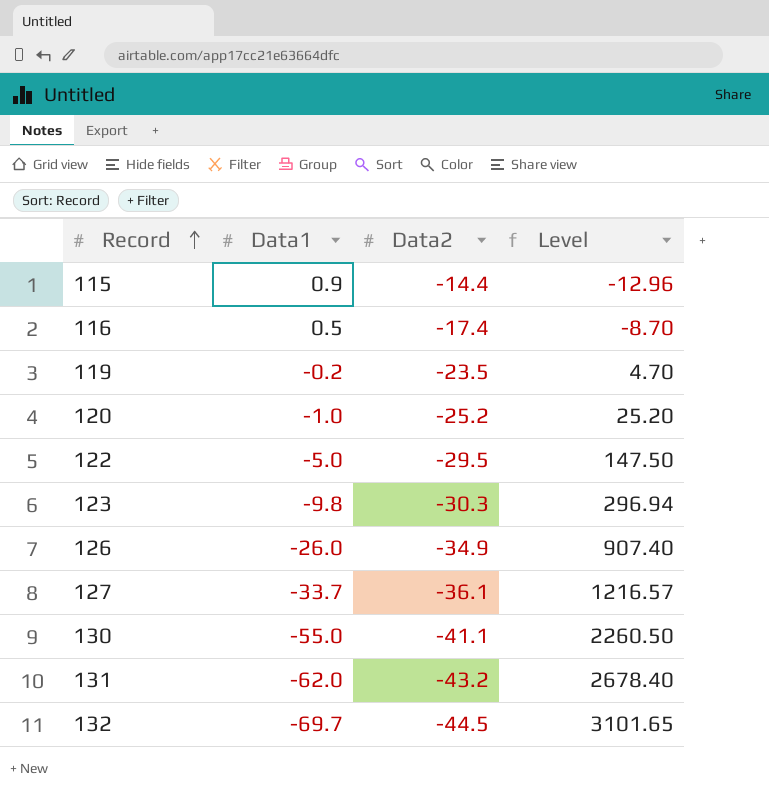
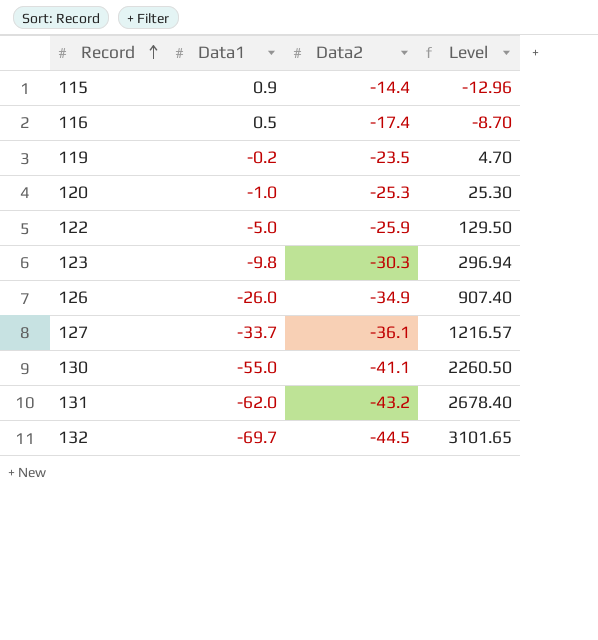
120 | Data2: -25.2 -> -25.3
120 | Level: 25.20 -> 25.30
122 | Data2: -29.5 -> -25.9
122 | Level: 147.50 -> 129.50

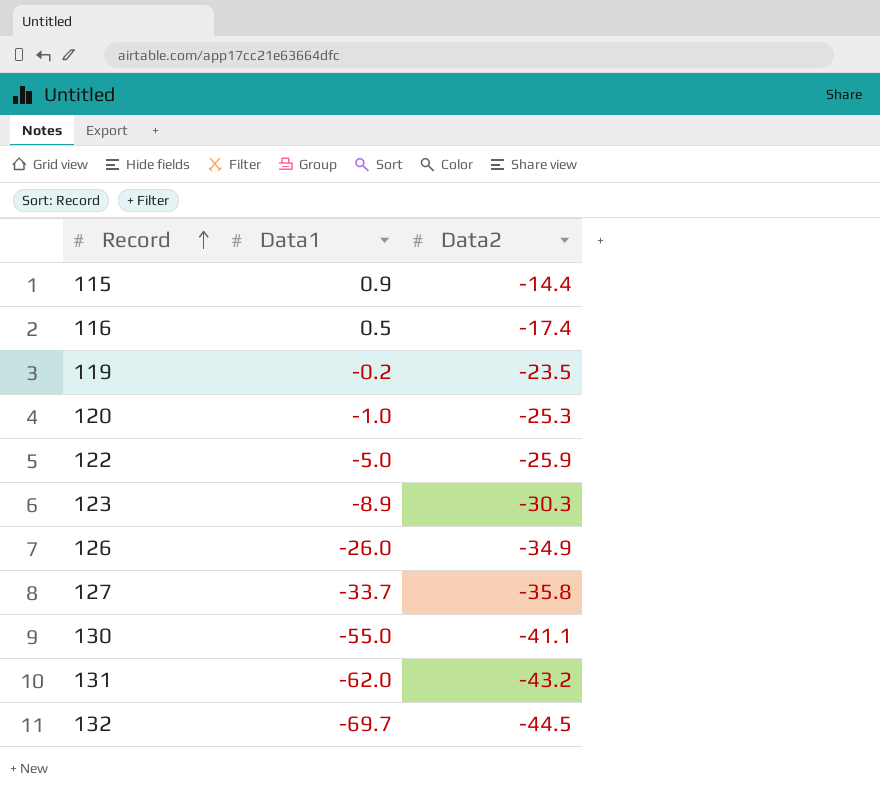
column Level | formula: [Data1] * [Data2] -> none
123 | Data1: -9.8 -> -8.9
127 | Data2: -36.1 -> -35.8

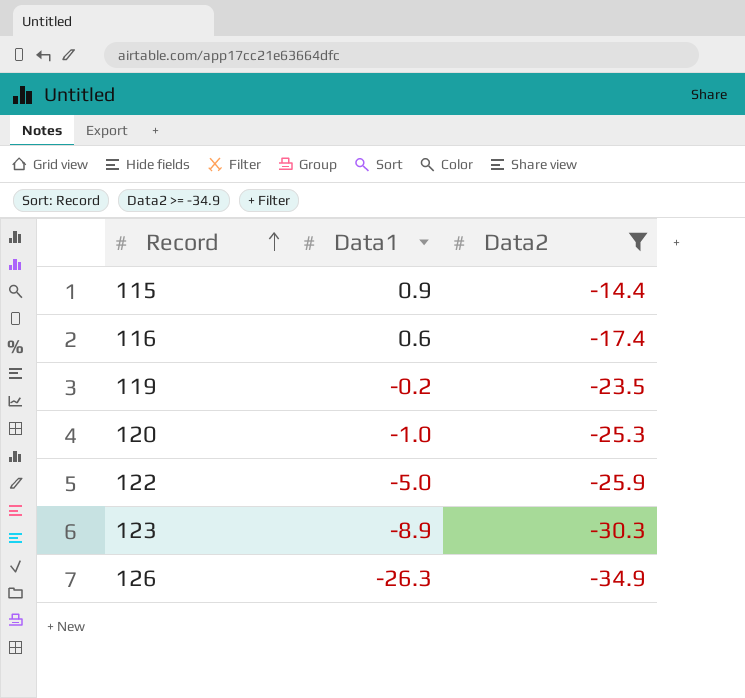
filter: none -> Data2 >= -34.9
116 | Data1: 0.5 -> 0.6
126 | Data1: -26.0 -> -26.3

